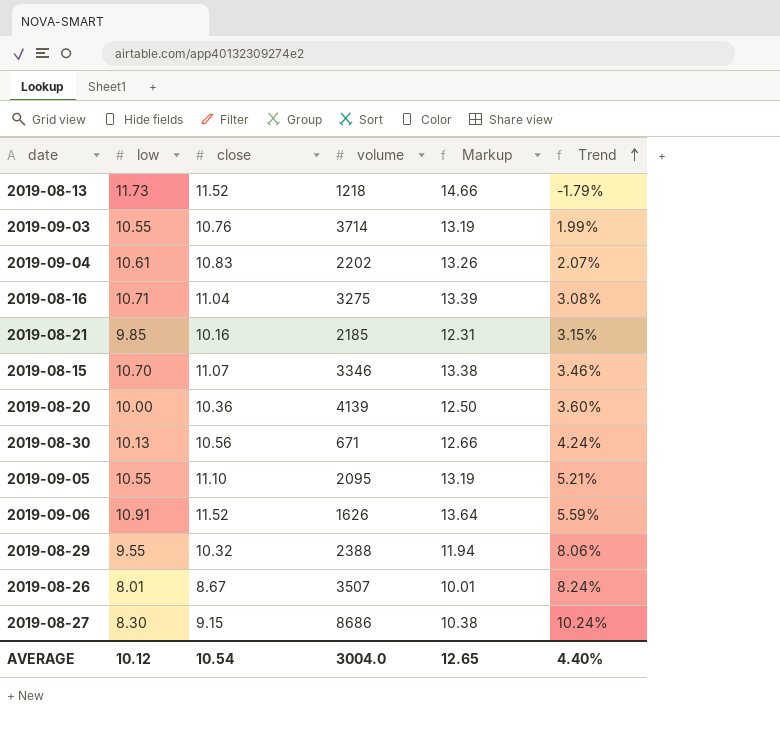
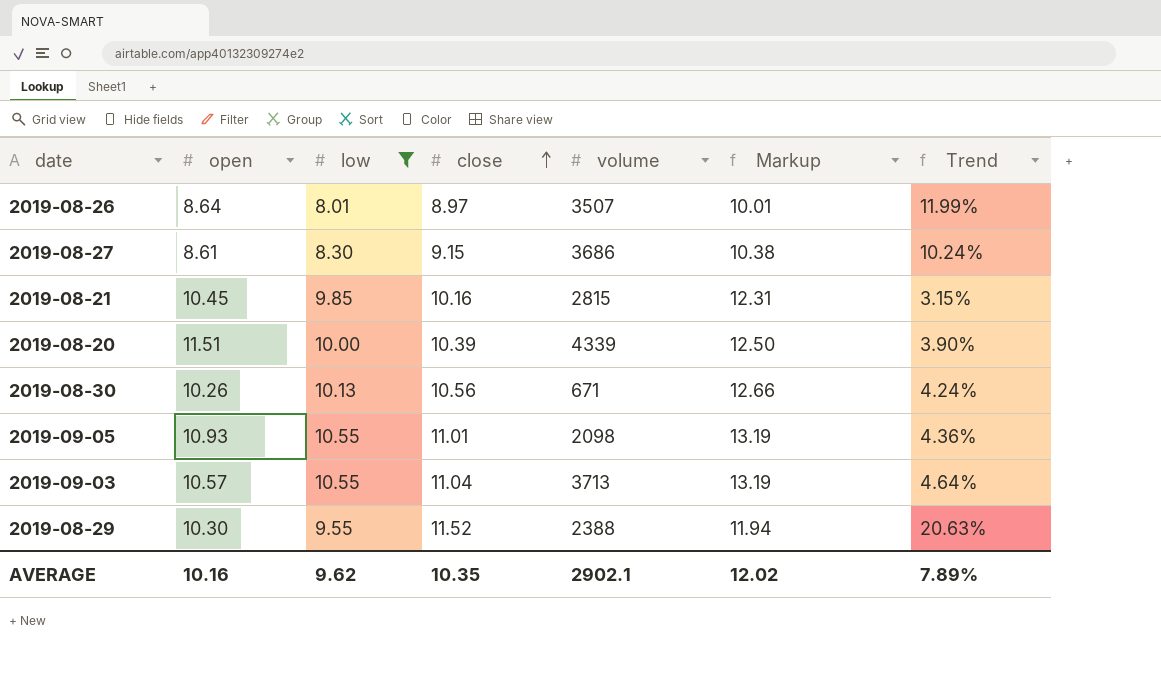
filter: none -> low <= 10.55
row order: Trend ascending -> close ascending
column open | position: none -> 2
2019-08-26 | close: 8.67 -> 8.97
2019-08-26 | Trend: 8.24% -> 11.99%
2019-08-27 | volume: 8686 -> 3686
2019-08-21 | volume: 2185 -> 2815
2019-08-20 | close: 10.36 -> 10.39
2019-08-20 | volume: 4139 -> 4339
2019-08-20 | Trend: 3.60% -> 3.90%
2019-09-05 | close: 11.10 -> 11.01
2019-09-05 | volume: 2095 -> 2098
2019-09-05 | Trend: 5.21% -> 4.36%
2019-09-03 | close: 10.76 -> 11.04
2019-09-03 | volume: 3714 -> 3713
2019-09-03 | Trend: 1.99% -> 4.64%
2019-08-29 | close: 10.32 -> 11.52
2019-08-29 | Trend: 8.06% -> 20.63%
AVERAGE | low: 10.12 -> 9.62
AVERAGE | close: 10.54 -> 10.35
AVERAGE | volume: 3004.0 -> 2902.1
AVERAGE | Markup: 12.65 -> 12.02
AVERAGE | Trend: 4.40% -> 7.89%

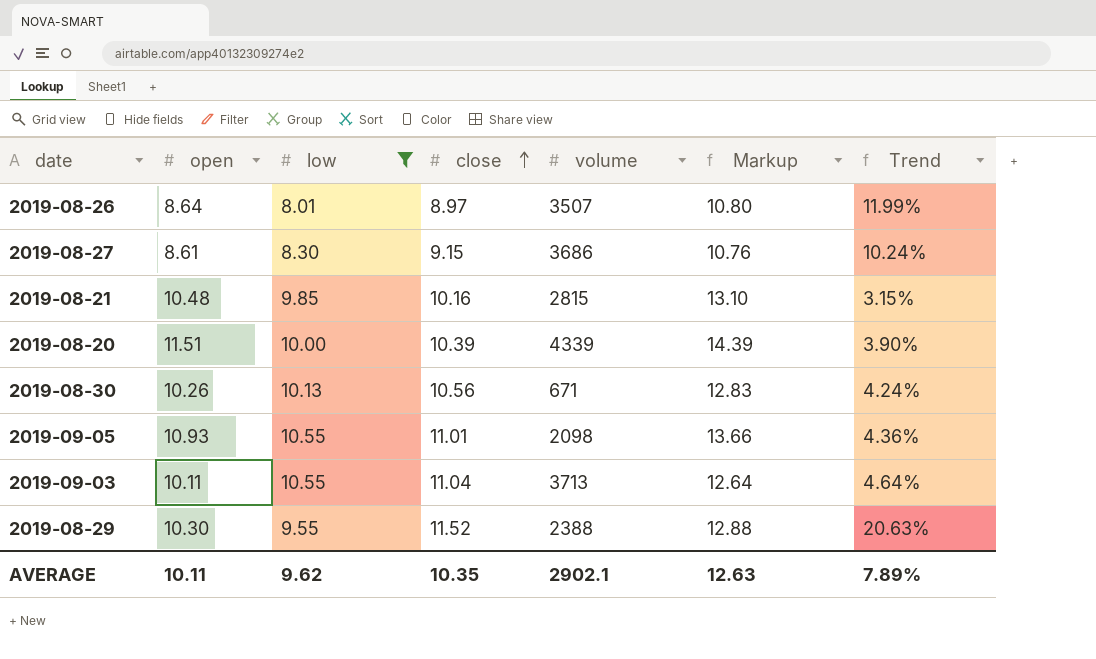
column Markup | formula: [low] * 1.25 -> [open] * 1.25
2019-08-21 | open: 10.45 -> 10.48
2019-09-03 | open: 10.57 -> 10.11
AVERAGE | open: 10.16 -> 10.11
AVERAGE | Markup: 12.02 -> 12.63

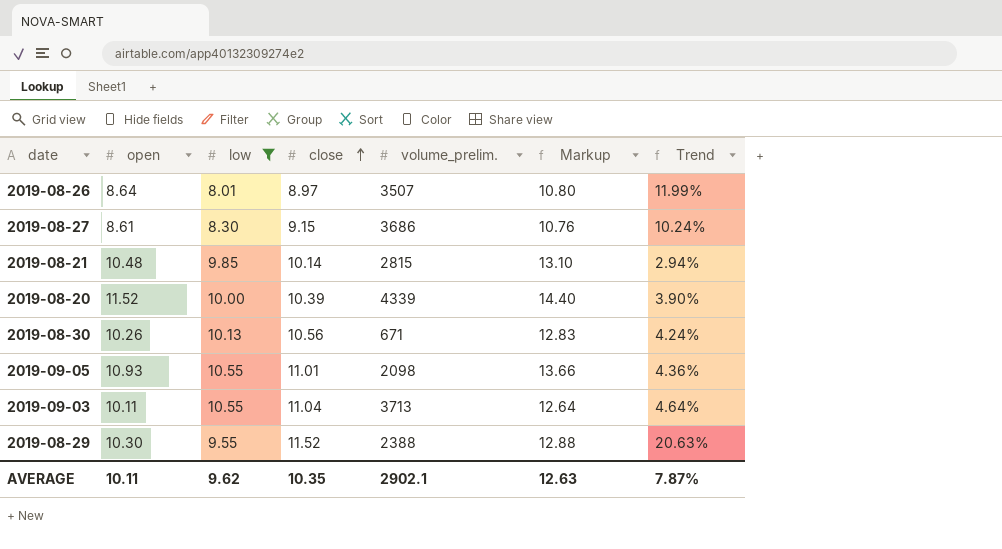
column name: volume -> volume_prelim.
2019-08-21 | close: 10.16 -> 10.14
2019-08-21 | Trend: 3.15% -> 2.94%
2019-08-20 | open: 11.51 -> 11.52
2019-08-20 | Markup: 14.39 -> 14.40
AVERAGE | Trend: 7.89% -> 7.87%

